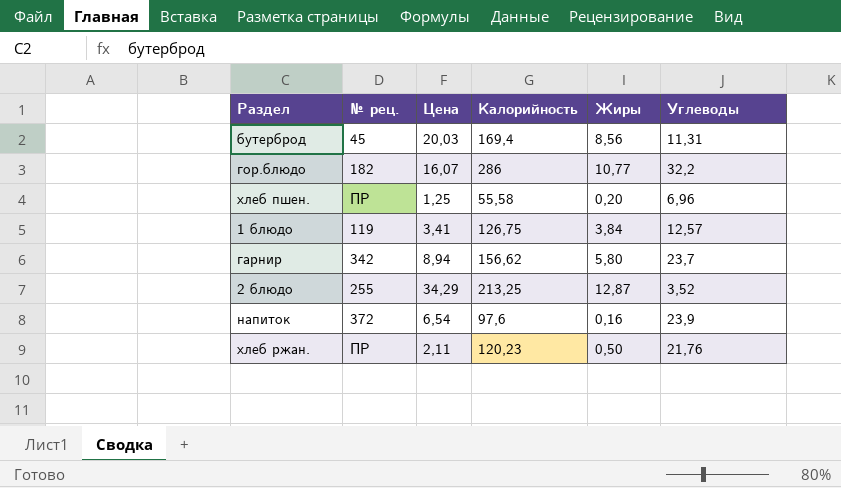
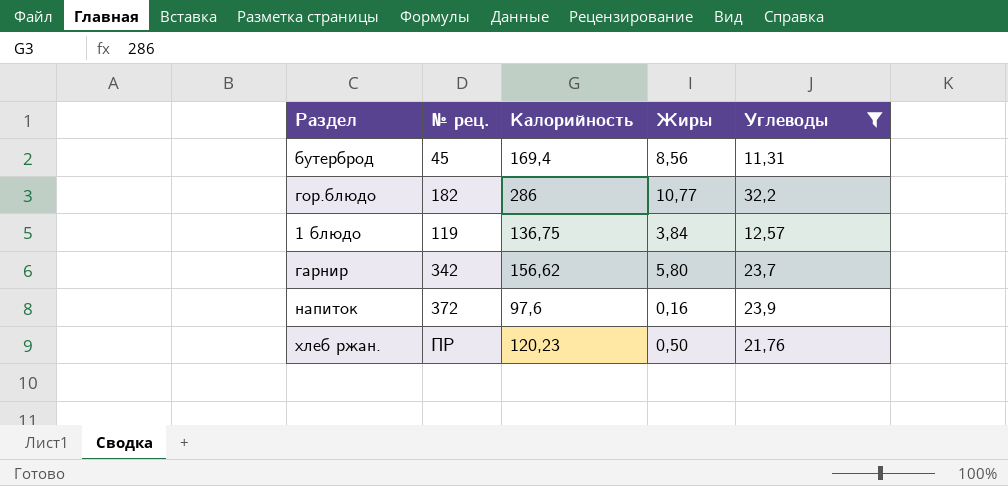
filter: none -> Углеводы >= 11,31
column Цена | position: 3 -> none
1 блюдо | Калорийность: 126,75 -> 136,75

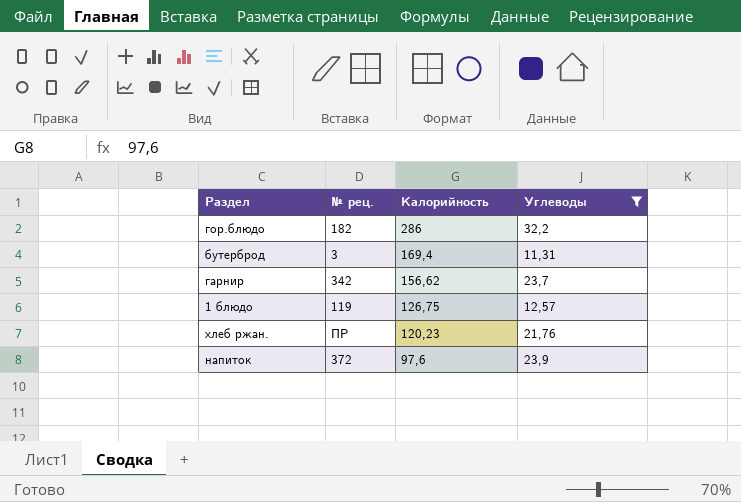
row order: none -> Калорийность descending
column Жиры | position: 4 -> none
бутерброд | № рец.: 45 -> 3
1 блюдо | Калорийность: 136,75 -> 126,75

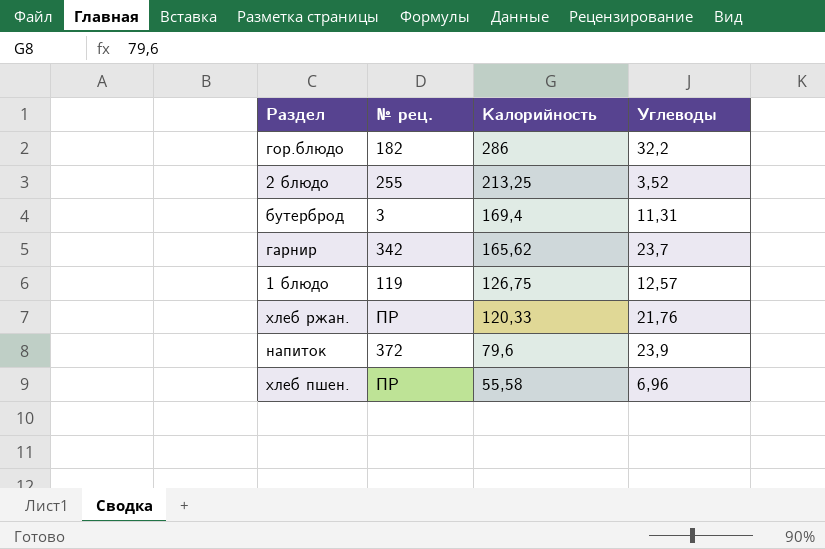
filter: Углеводы >= 11,31 -> none
гарнир | Калорийность: 156,62 -> 165,62
хлеб ржан. | Калорийность: 120,23 -> 120,33
напиток | Калорийность: 97,6 -> 79,6

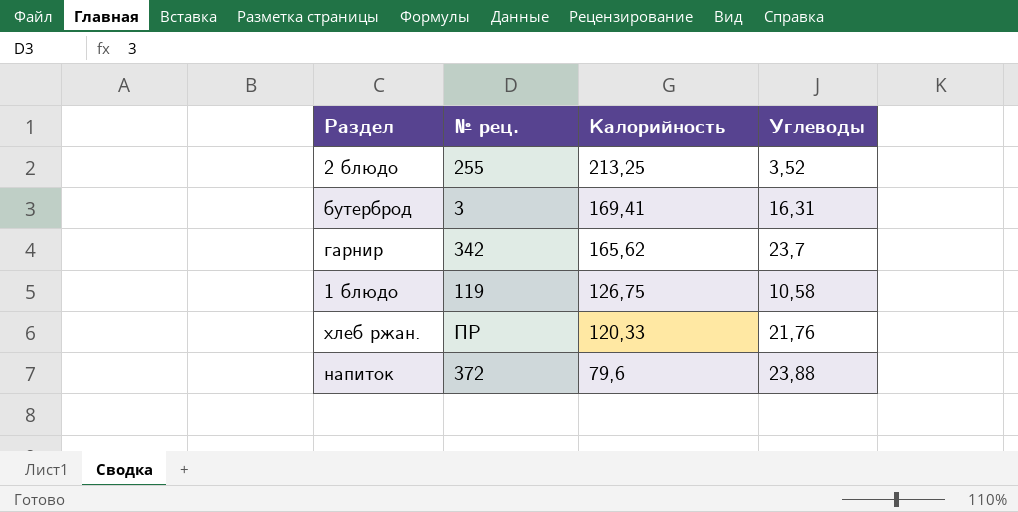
row гор.блюдо: 182 | 286 | 32,2 -> none
row хлеб пшен.: ПР | 55,58 | 6,96 -> none
бутерброд | Калорийность: 169,4 -> 169,41
бутерброд | Углеводы: 11,31 -> 16,31
1 блюдо | Углеводы: 12,57 -> 10,58
напиток | Углеводы: 23,9 -> 23,88

